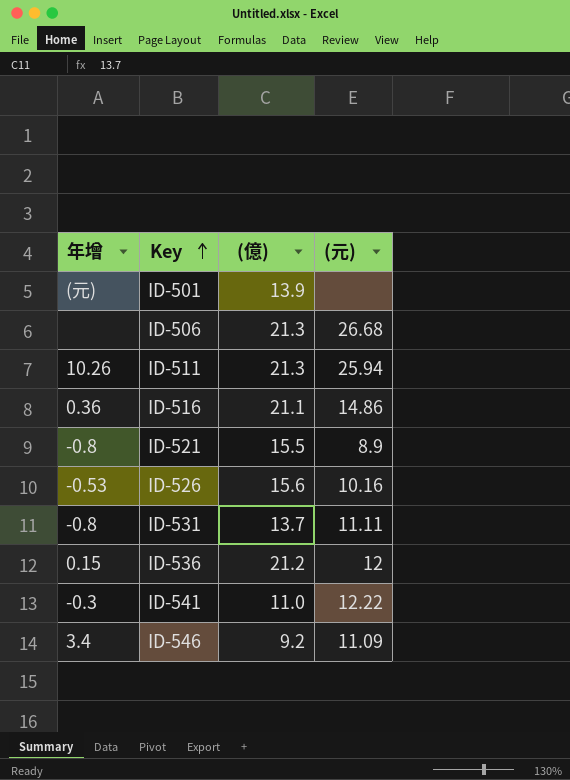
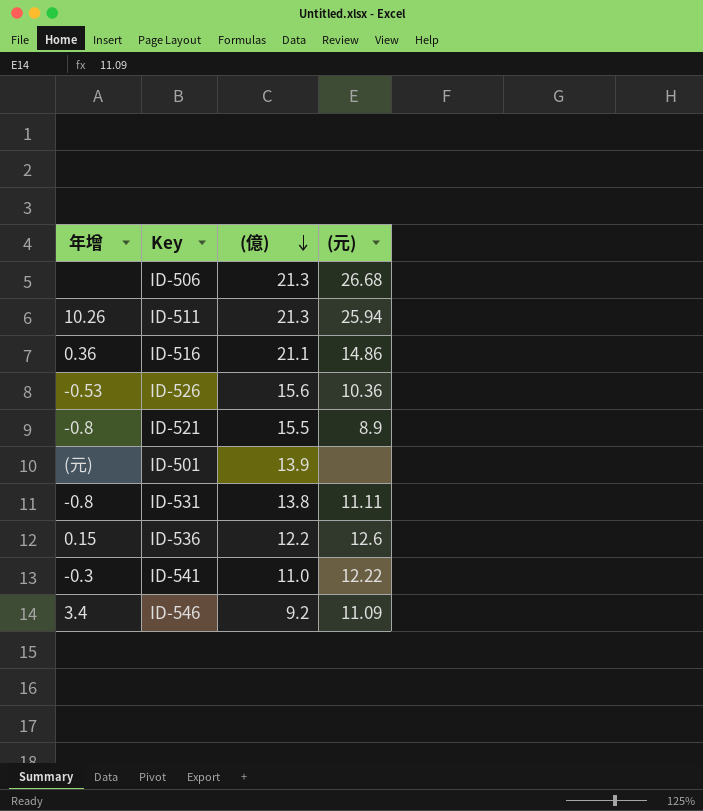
row order: Key ascending -> (億) descending
ID-526 | (元): 10.16 -> 10.36
ID-531 | (億): 13.7 -> 13.8
ID-536 | (億): 21.2 -> 12.2
ID-536 | (元): 12 -> 12.6

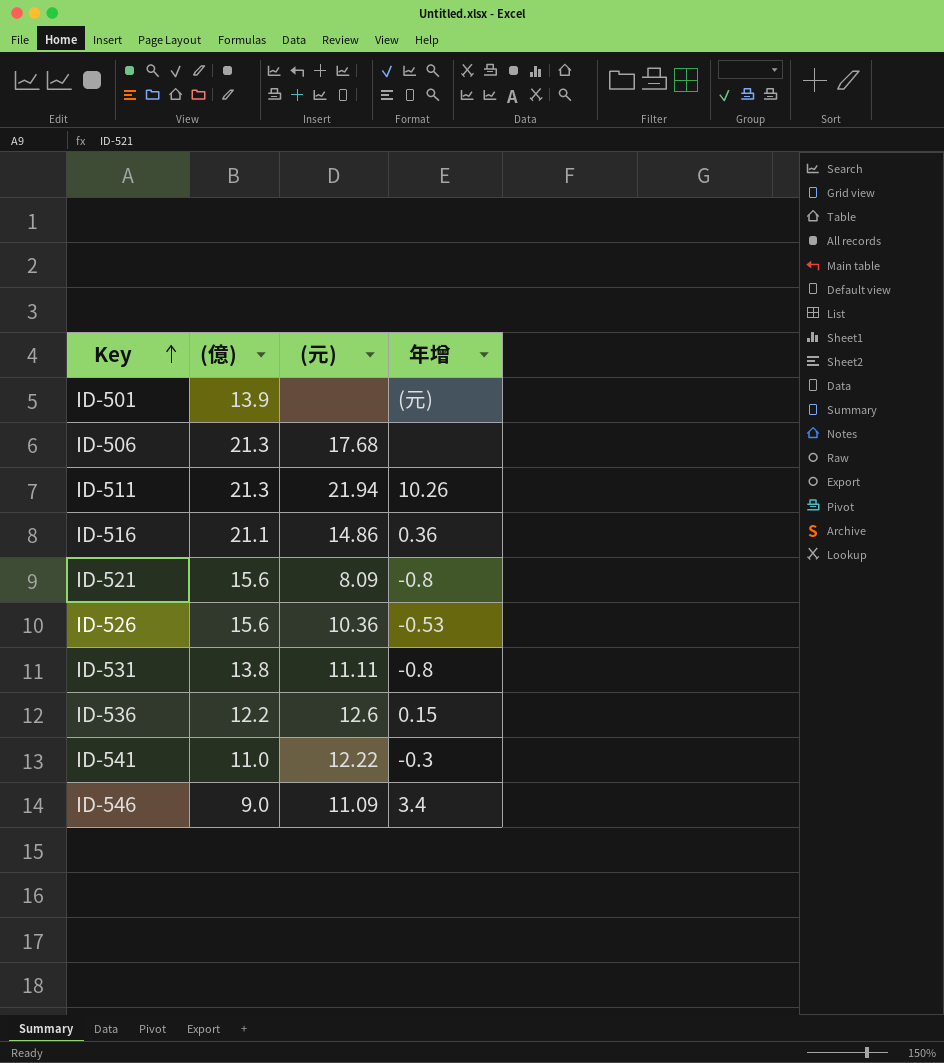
row order: (億) descending -> Key ascending
column 年增 | position: 1 -> 4
ID-506 | (元): 26.68 -> 17.68
ID-511 | (元): 25.94 -> 21.94
ID-521 | (億): 15.5 -> 15.6
ID-521 | (元): 8.9 -> 8.09
ID-546 | (億): 9.2 -> 9.0

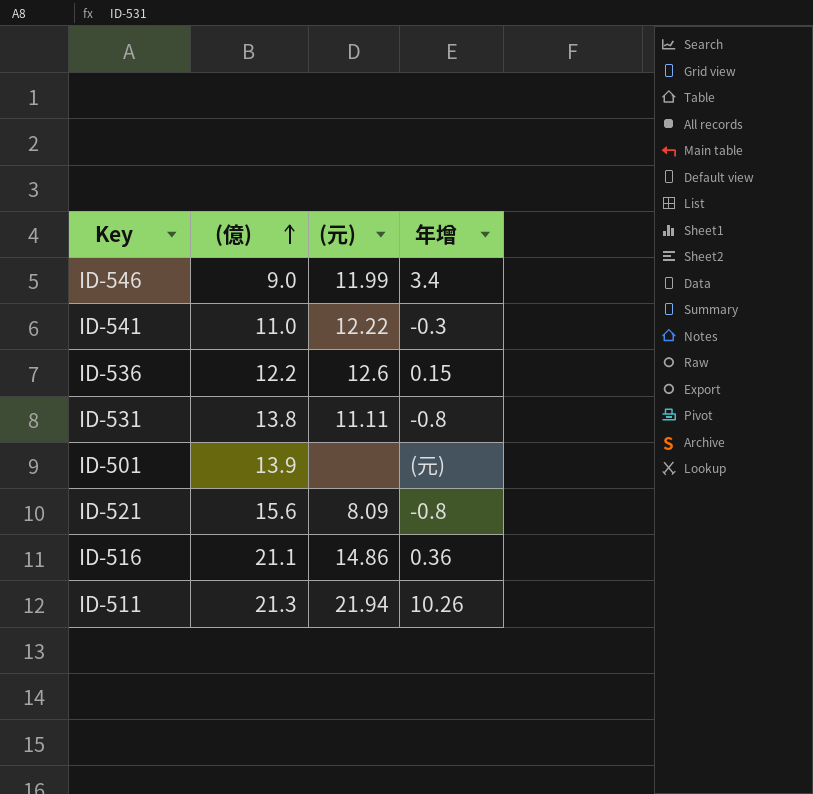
row order: Key ascending -> (億) ascending
row ID-506: 21.3 | 17.68 | none -> none
row ID-526: 15.6 | 10.36 | -0.53 -> none
ID-546 | (元): 11.09 -> 11.99

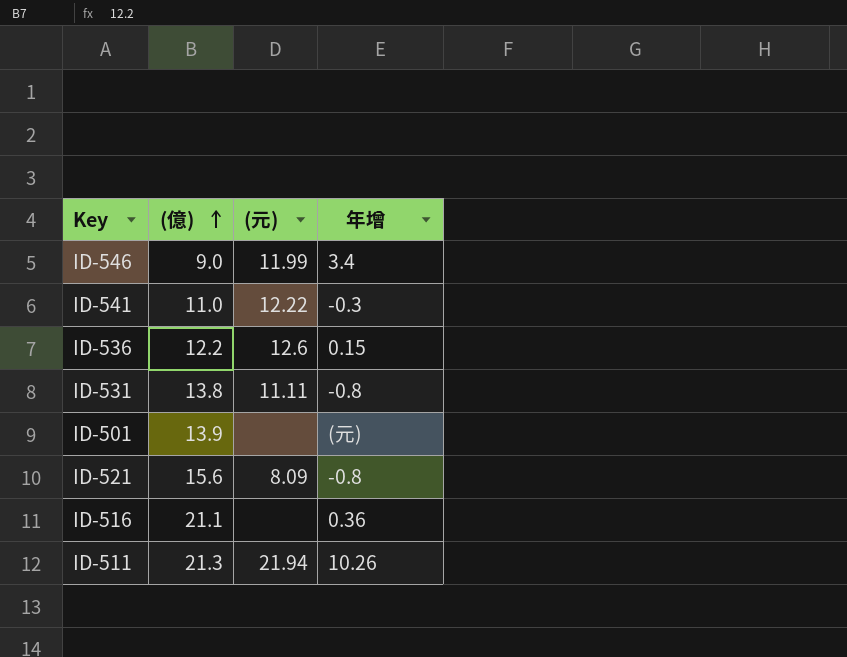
ID-516 | (元): 14.86 -> none

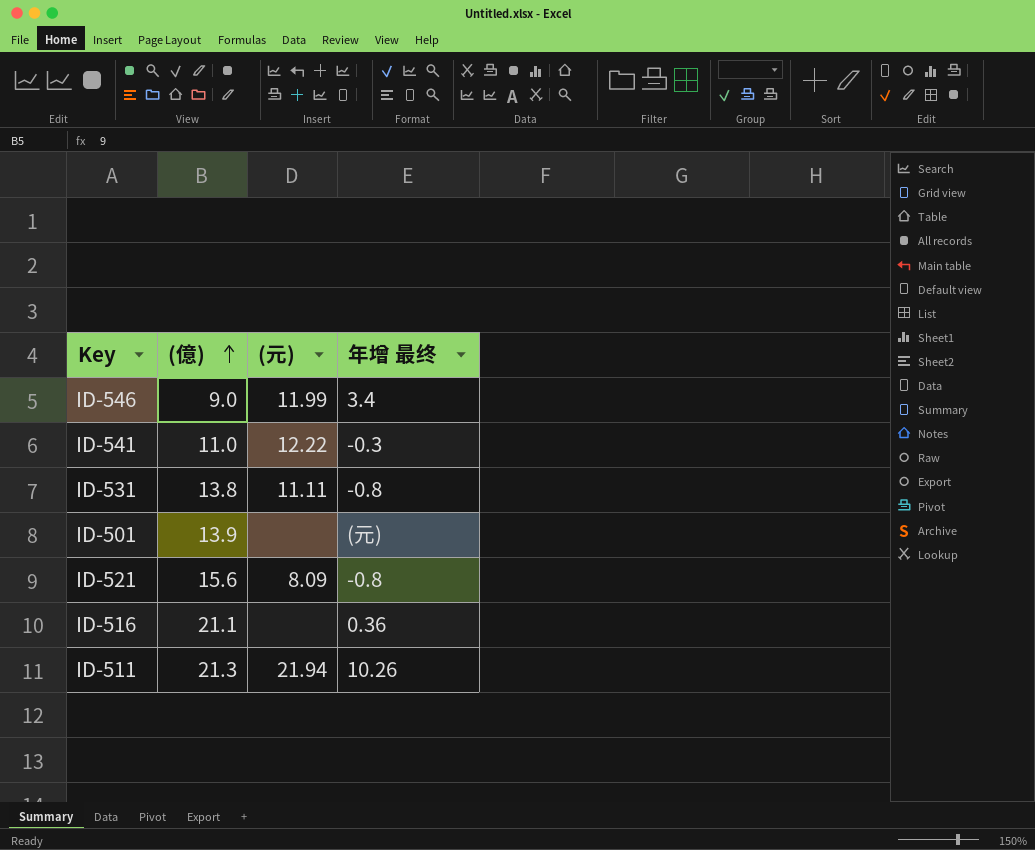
column name: 年增 -> 年增 最终
row ID-536: 12.2 | 12.6 | 0.15 -> none

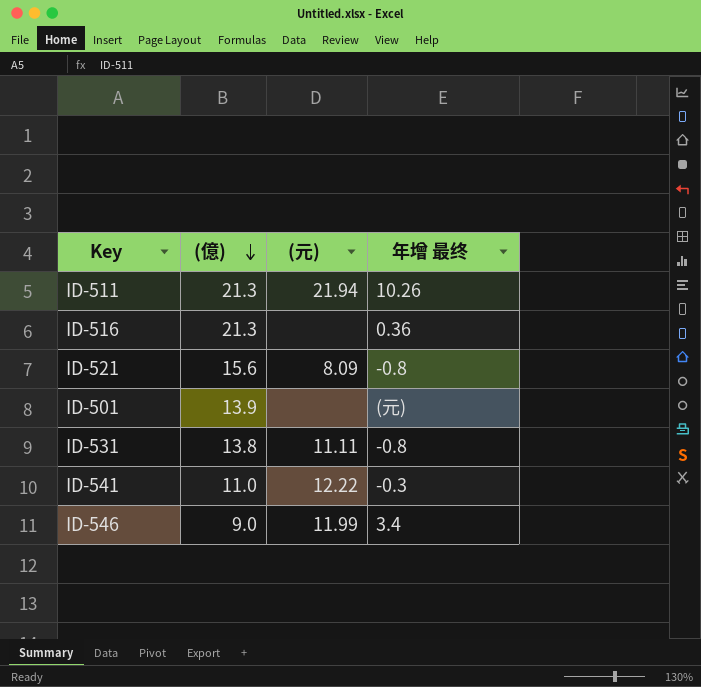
row order: (億) ascending -> (億) descending
ID-516 | (億): 21.1 -> 21.3

